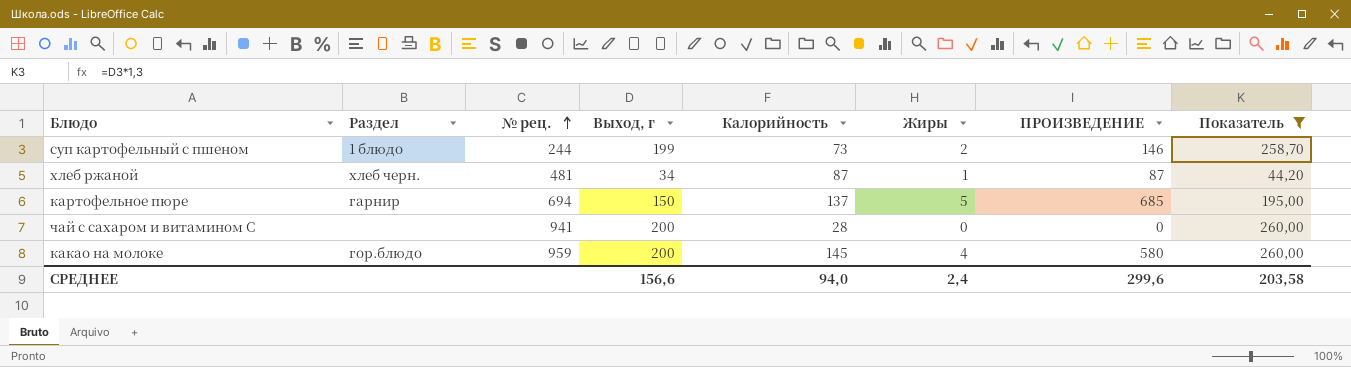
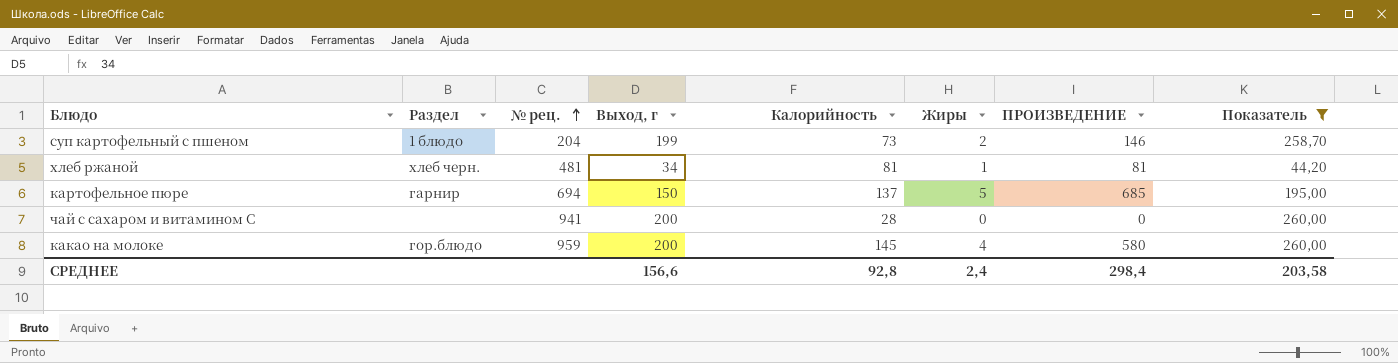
суп картофельный с пшеном | № рец.: 244 -> 204
хлеб ржаной | Калорийность: 87 -> 81
хлеб ржаной | ПРОИЗВЕДЕНИЕ: 87 -> 81
СРЕДНЕЕ | Калорийность: 94,0 -> 92,8
СРЕДНЕЕ | ПРОИЗВЕДЕНИЕ: 299,6 -> 298,4

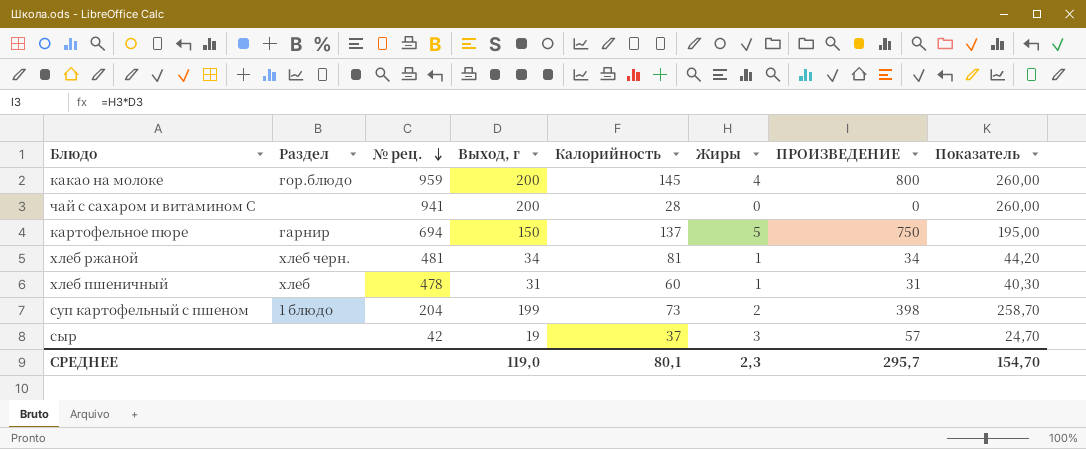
filter: Показатель >= 44,20 -> none
row order: № рец. ascending -> № рец. descending
column ПРОИЗВЕДЕНИЕ | formula: [Калорийность] * [Жиры] -> [Выход, г] * [Жиры]
СРЕДНЕЕ | Выход, г: 156,6 -> 119,0
СРЕДНЕЕ | Калорийность: 92,8 -> 80,1
СРЕДНЕЕ | Жиры: 2,4 -> 2,3
СРЕДНЕЕ | ПРОИЗВЕДЕНИЕ: 298,4 -> 295,7
СРЕДНЕЕ | Показатель: 203,58 -> 154,70

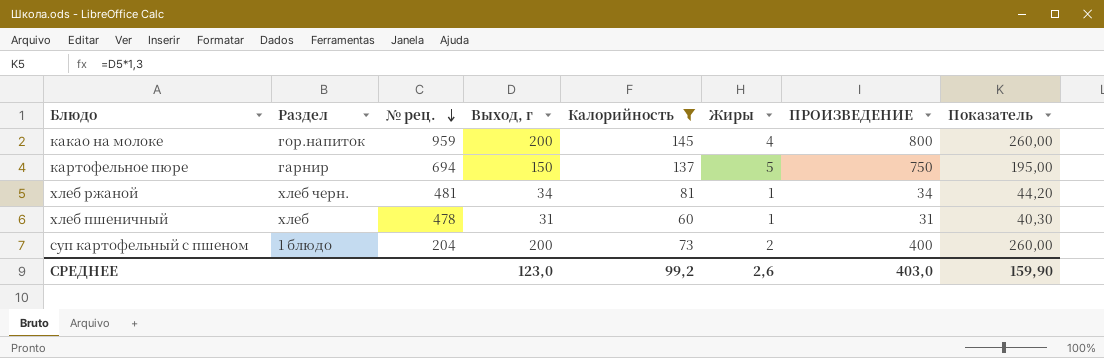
filter: none -> Калорийность >= 60
какао на молоке | Раздел: гор.блюдо -> гор.напиток
суп картофельный с пшеном | Выход, г: 199 -> 200
суп картофельный с пшеном | ПРОИЗВЕДЕНИЕ: 398 -> 400
суп картофельный с пшеном | Показатель: 258,70 -> 260,00
СРЕДНЕЕ | Выход, г: 119,0 -> 123,0
СРЕДНЕЕ | Калорийность: 80,1 -> 99,2
СРЕДНЕЕ | Жиры: 2,3 -> 2,6
СРЕДНЕЕ | ПРОИЗВЕДЕНИЕ: 295,7 -> 403,0
СРЕДНЕЕ | Показатель: 154,70 -> 159,90

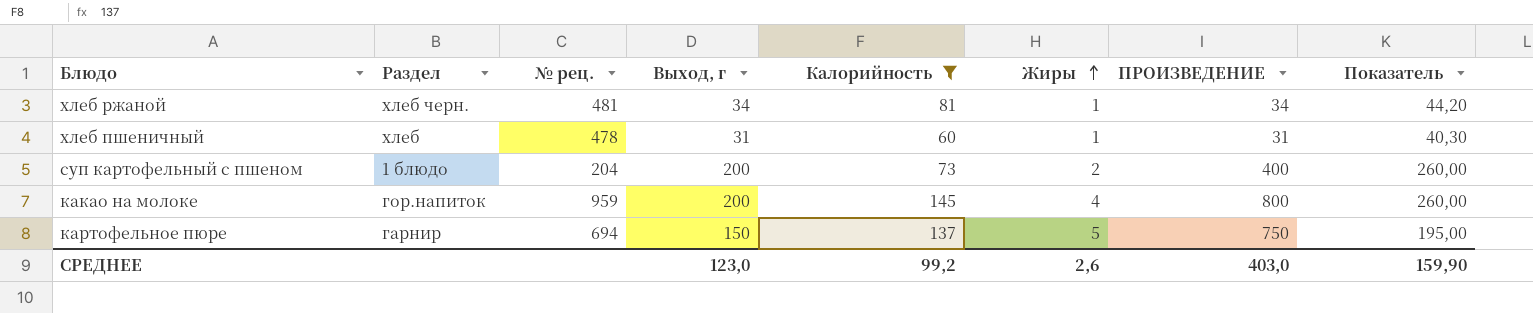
row order: № рец. descending -> Жиры ascending

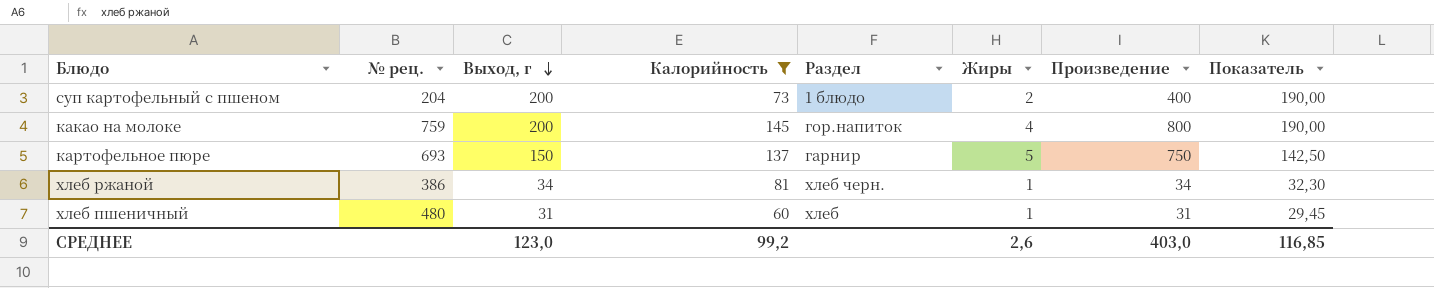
row order: Жиры ascending -> Выход, г descending
column Раздел | position: 2 -> 5
column name: ПРОИЗВЕДЕНИЕ -> Произведение
column Показатель | formula: [Выход, г] * 1,3 -> [Выход, г] * 0,95
какао на молоке | № рец.: 959 -> 759
картофельное пюре | № рец.: 694 -> 693
хлеб ржаной | № рец.: 481 -> 386
хлеб пшеничный | № рец.: 478 -> 480
СРЕДНЕЕ | Показатель: 159,90 -> 116,85

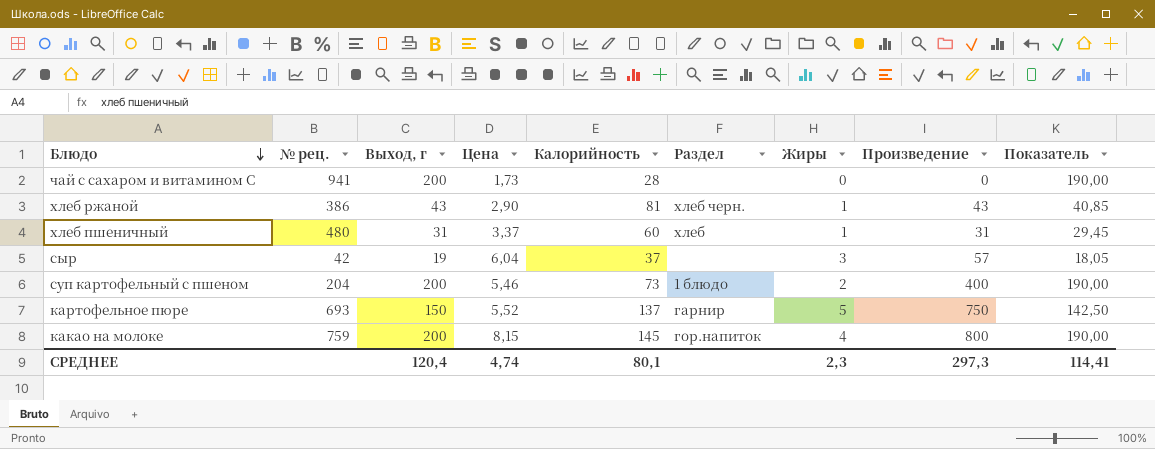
filter: Калорийность >= 60 -> none
row order: Выход, г descending -> Блюдо descending
column Цена | position: none -> 4
хлеб ржаной | Выход, г: 34 -> 43
хлеб ржаной | Произведение: 34 -> 43
хлеб ржаной | Показатель: 32,30 -> 40,85
СРЕДНЕЕ | Выход, г: 123,0 -> 120,4
СРЕДНЕЕ | Калорийность: 99,2 -> 80,1
СРЕДНЕЕ | Жиры: 2,6 -> 2,3
СРЕДНЕЕ | Произведение: 403,0 -> 297,3
СРЕДНЕЕ | Показатель: 116,85 -> 114,41

